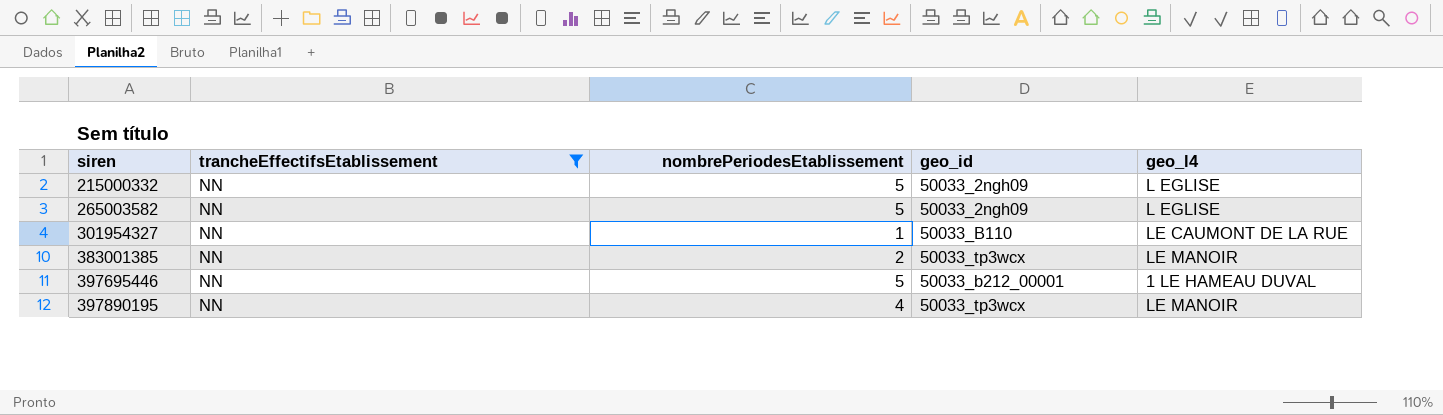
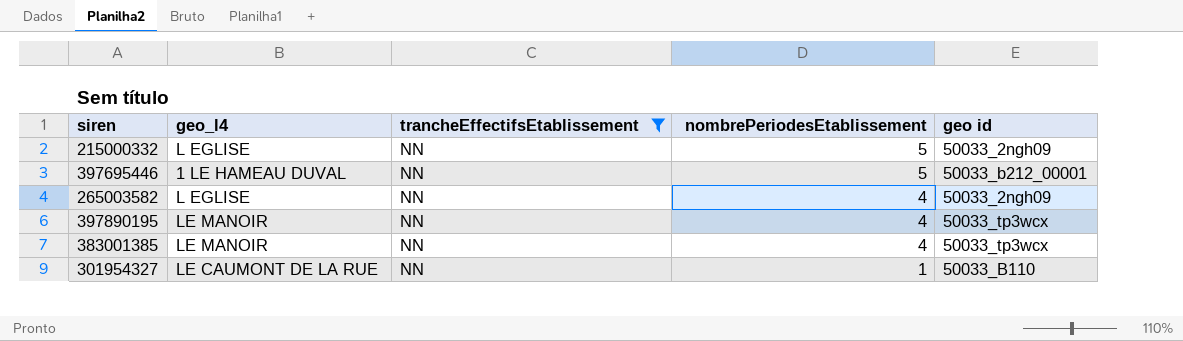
row order: siren ascending -> nombrePeriodesEtablissement descending
column geo_l4 | position: 5 -> 2
column name: geo_id -> geo id
265003582 | nombrePeriodesEtablissement: 5 -> 4
383001385 | nombrePeriodesEtablissement: 2 -> 4

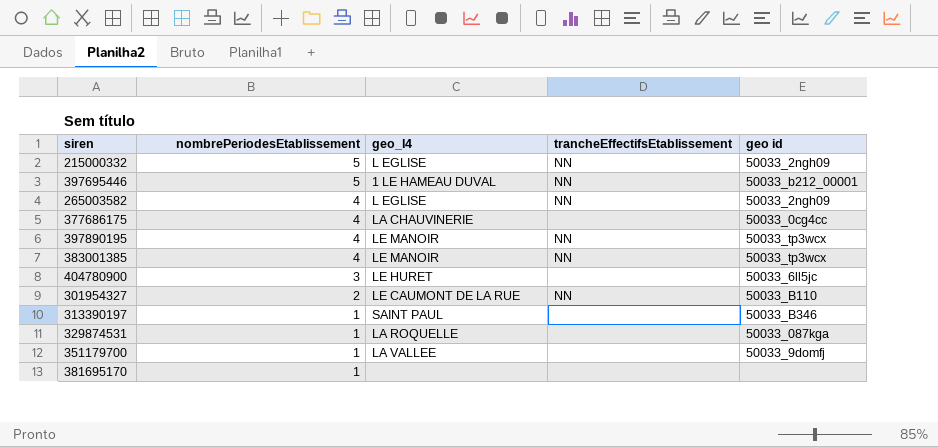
filter: trancheEffectifsEtablissement = NN -> none
column nombrePeriodesEtablissement | position: 4 -> 2
301954327 | nombrePeriodesEtablissement: 1 -> 2

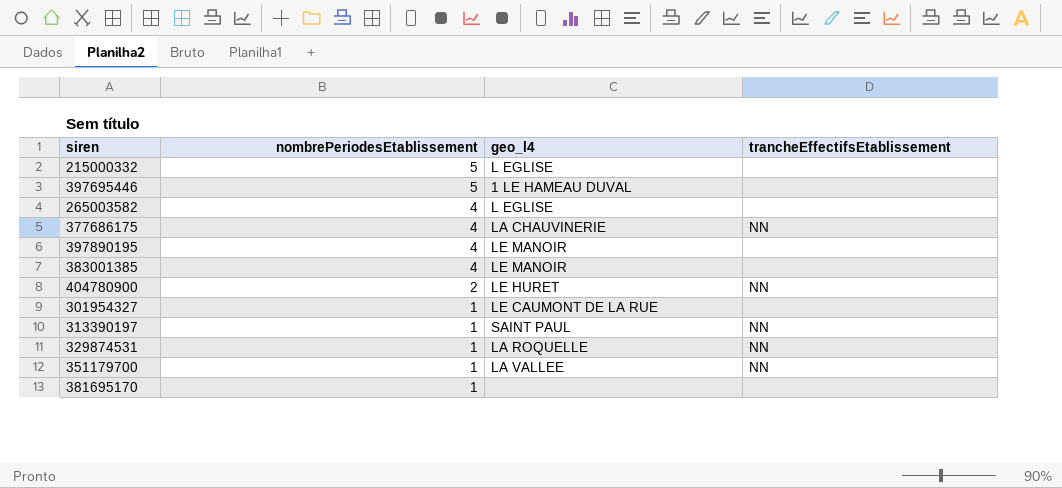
column geo id | position: 5 -> none
215000332 | trancheEffectifsEtablissement: NN -> none
397695446 | trancheEffectifsEtablissement: NN -> none
265003582 | trancheEffectifsEtablissement: NN -> none
377686175 | trancheEffectifsEtablissement: none -> NN
397890195 | trancheEffectifsEtablissement: NN -> none
383001385 | trancheEffectifsEtablissement: NN -> none
404780900 | nombrePeriodesEtablissement: 3 -> 2
404780900 | trancheEffectifsEtablissement: none -> NN
301954327 | nombrePeriodesEtablissement: 2 -> 1
301954327 | trancheEffectifsEtablissement: NN -> none
313390197 | trancheEffectifsEtablissement: none -> NN
329874531 | trancheEffectifsEtablissement: none -> NN
351179700 | trancheEffectifsEtablissement: none -> NN

